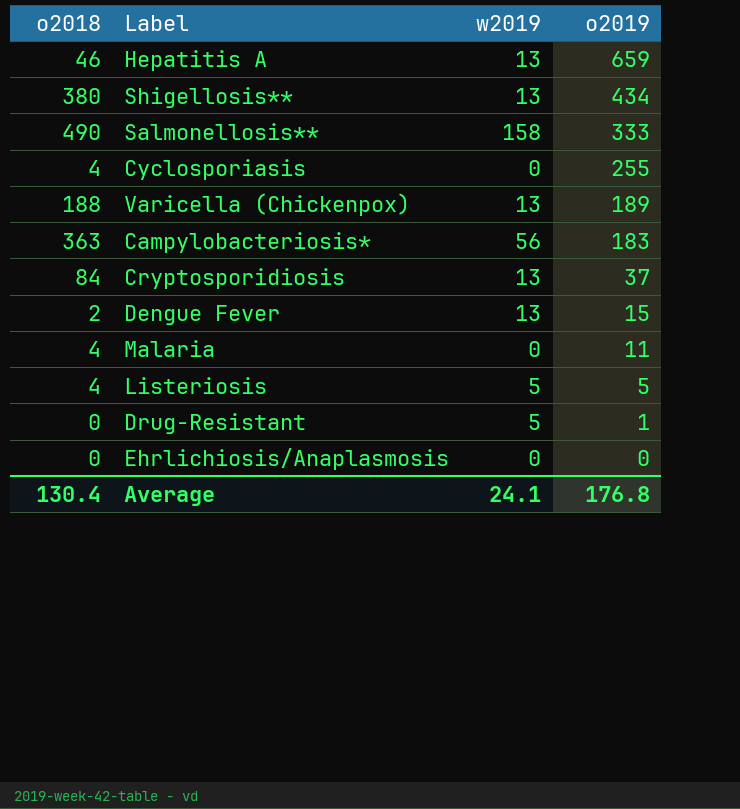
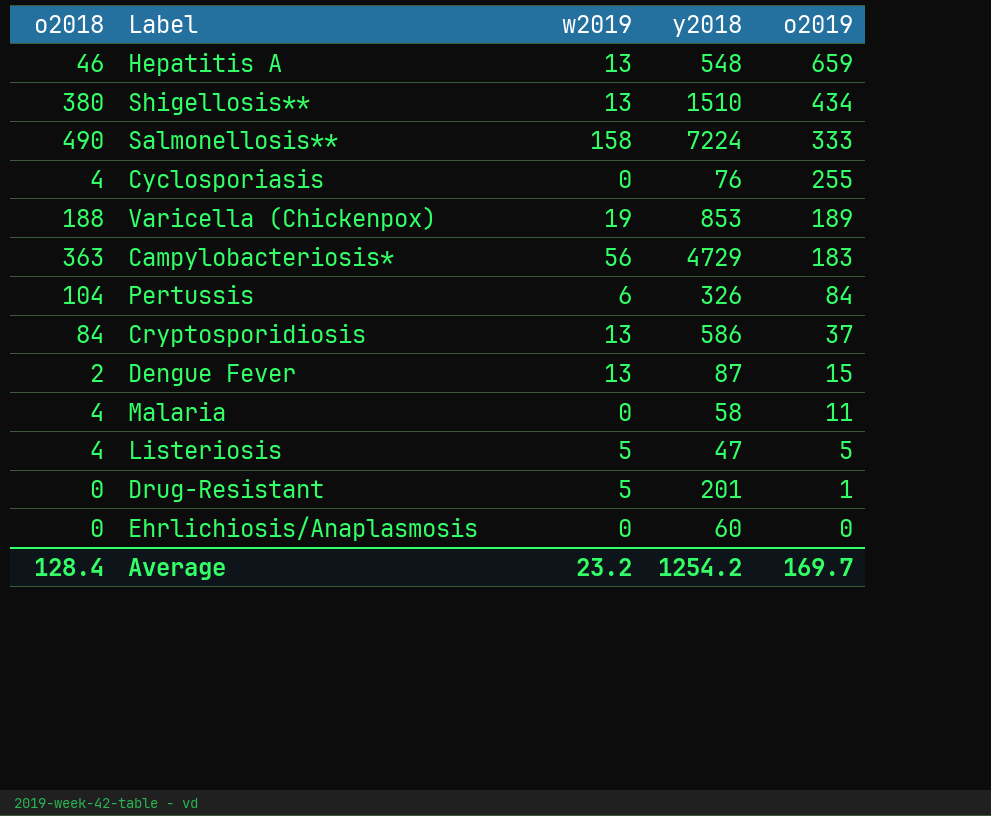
column y2018 | position: none -> 4
Varicella (Chickenpox) | w2019: 13 -> 19
row Pertussis: none -> 104 | 6 | 326 | 84
Average | o2018: 130.4 -> 128.4
Average | w2019: 24.1 -> 23.2
Average | o2019: 176.8 -> 169.7

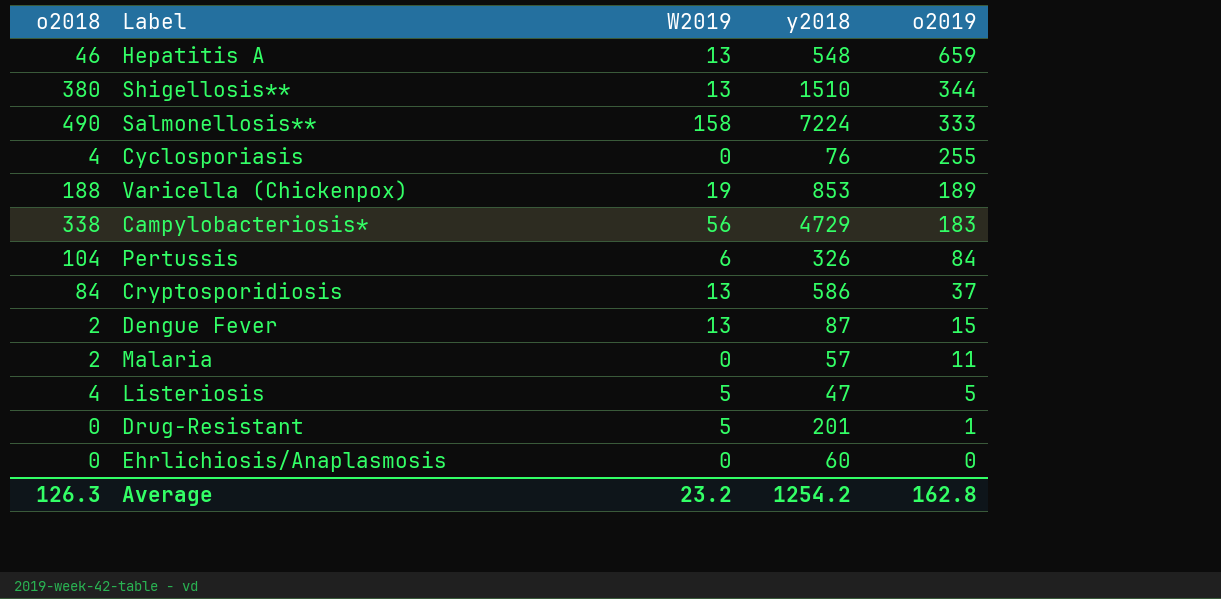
column name: w2019 -> W2019
Shigellosis** | o2019: 434 -> 344
Campylobacteriosis* | o2018: 363 -> 338
Malaria | o2018: 4 -> 2
Malaria | y2018: 58 -> 57
Average | o2018: 128.4 -> 126.3
Average | o2019: 169.7 -> 162.8

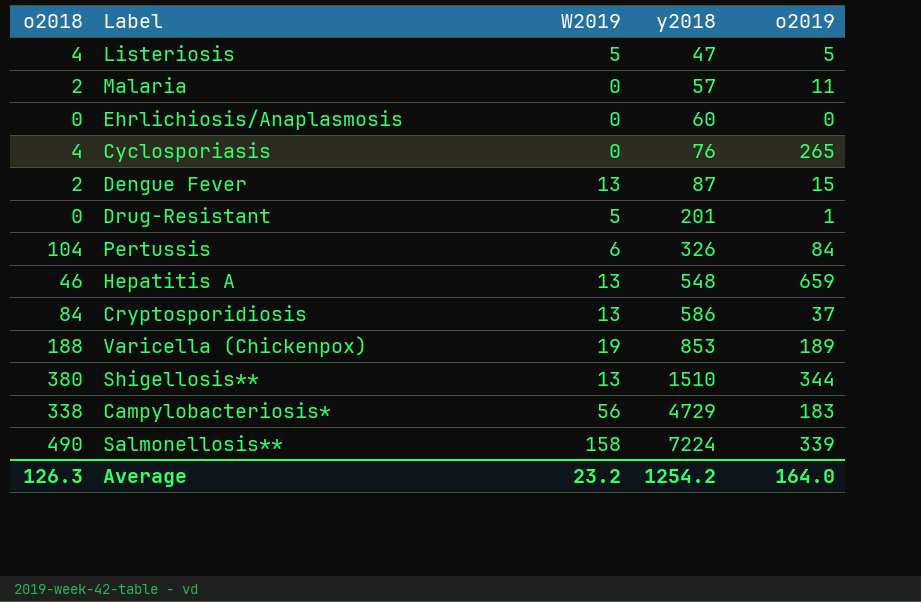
row order: o2019 descending -> y2018 ascending
Cyclosporiasis | o2019: 255 -> 265
Salmonellosis** | o2019: 333 -> 339
Average | o2019: 162.8 -> 164.0

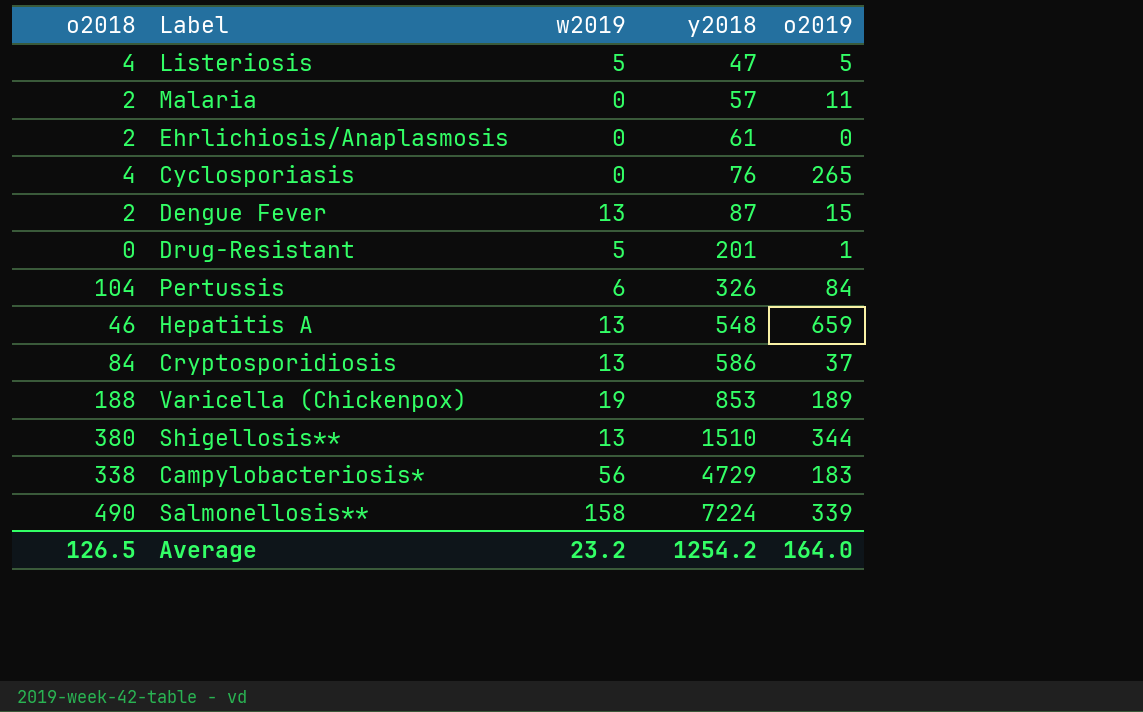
column name: W2019 -> w2019
Ehrlichiosis/Anaplasmosis | o2018: 0 -> 2
Ehrlichiosis/Anaplasmosis | y2018: 60 -> 61
Average | o2018: 126.3 -> 126.5

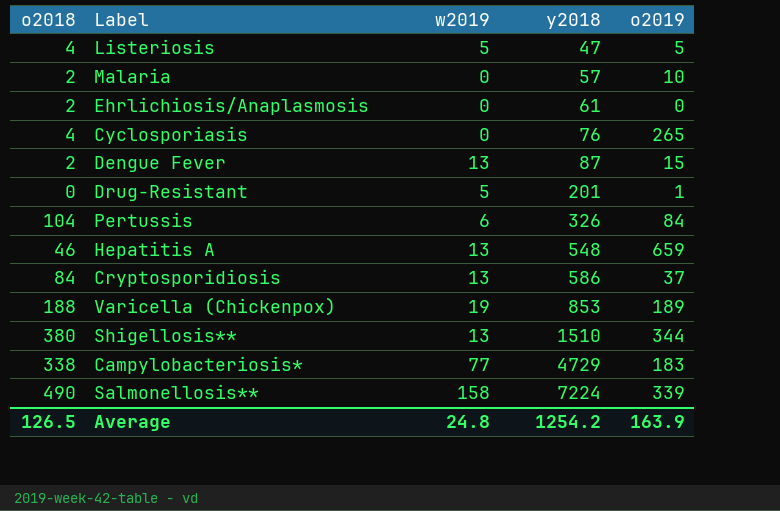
Malaria | o2019: 11 -> 10
Campylobacteriosis* | w2019: 56 -> 77
Average | w2019: 23.2 -> 24.8
Average | o2019: 164.0 -> 163.9

